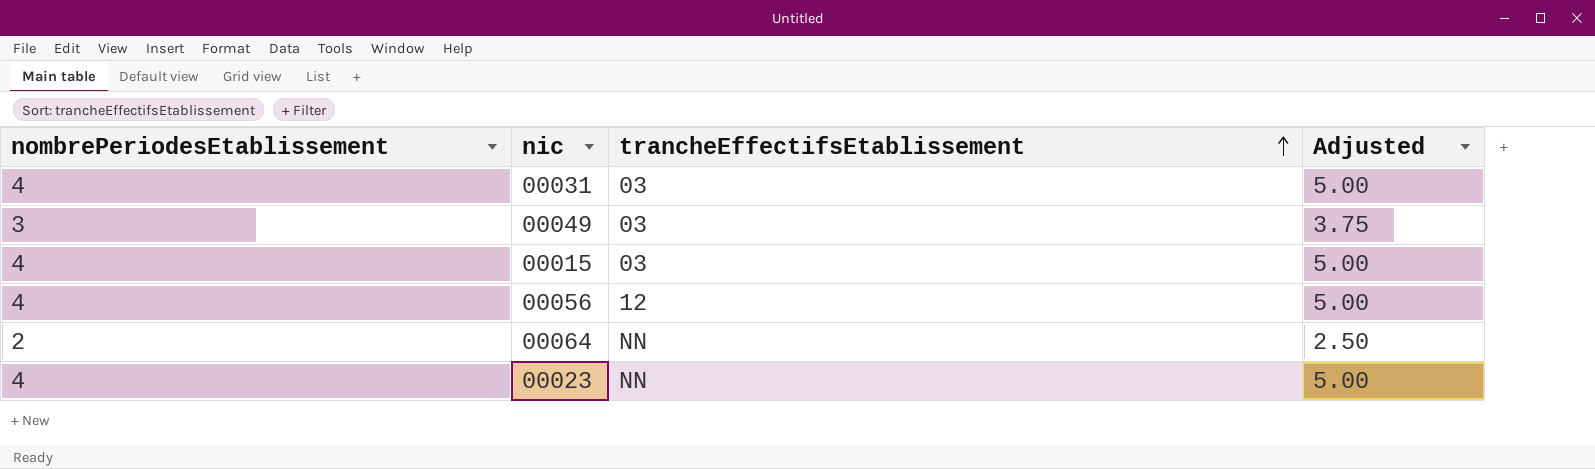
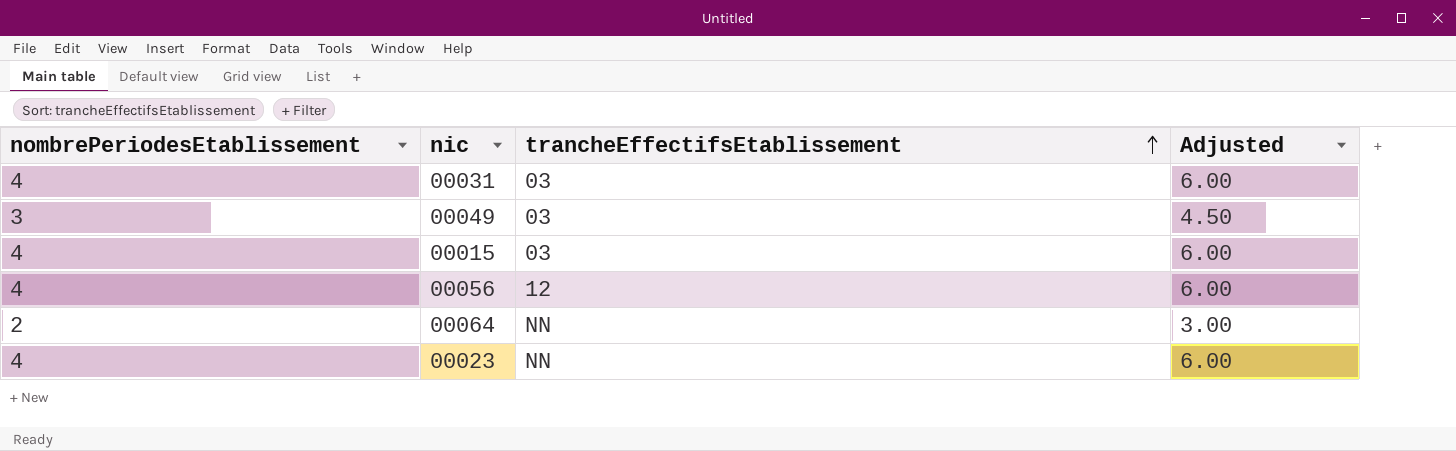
column Adjusted | formula: [nombrePeriodesEtablissement] * 1.25 -> [nombrePeriodesEtablissement] * 1.5

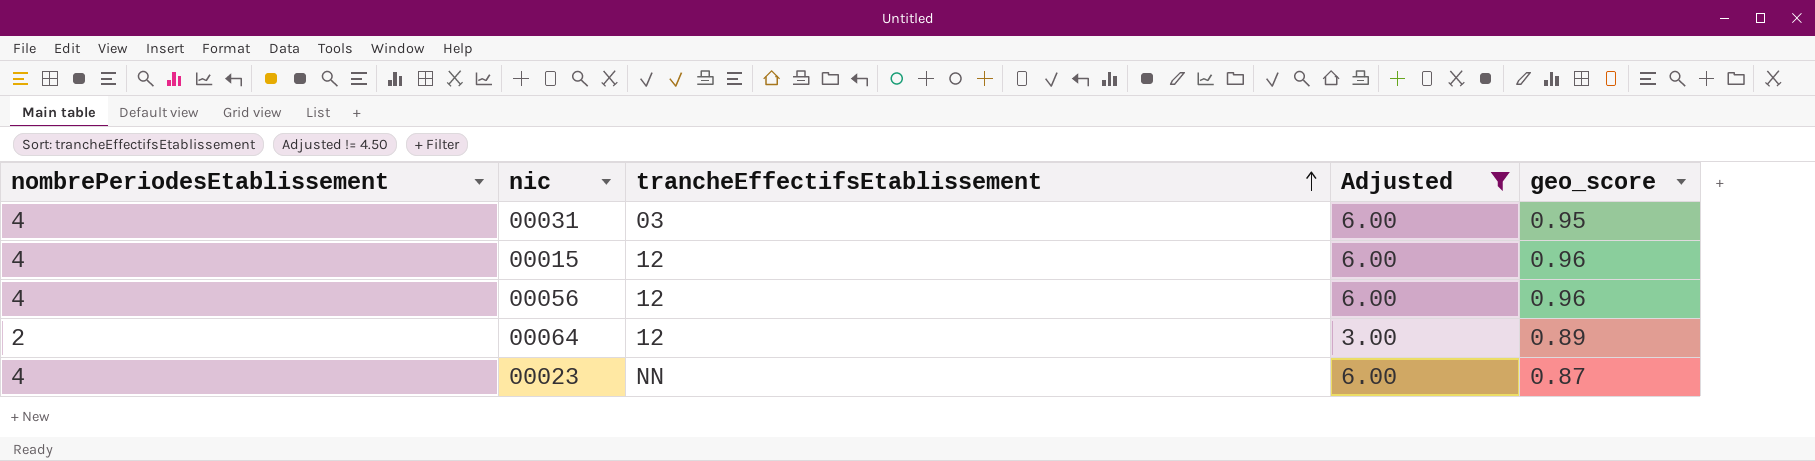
filter: none -> Adjusted != 4.50
column geo_score | position: none -> 5
00015 | trancheEffectifsEtablissement: 03 -> 12
00064 | trancheEffectifsEtablissement: NN -> 12

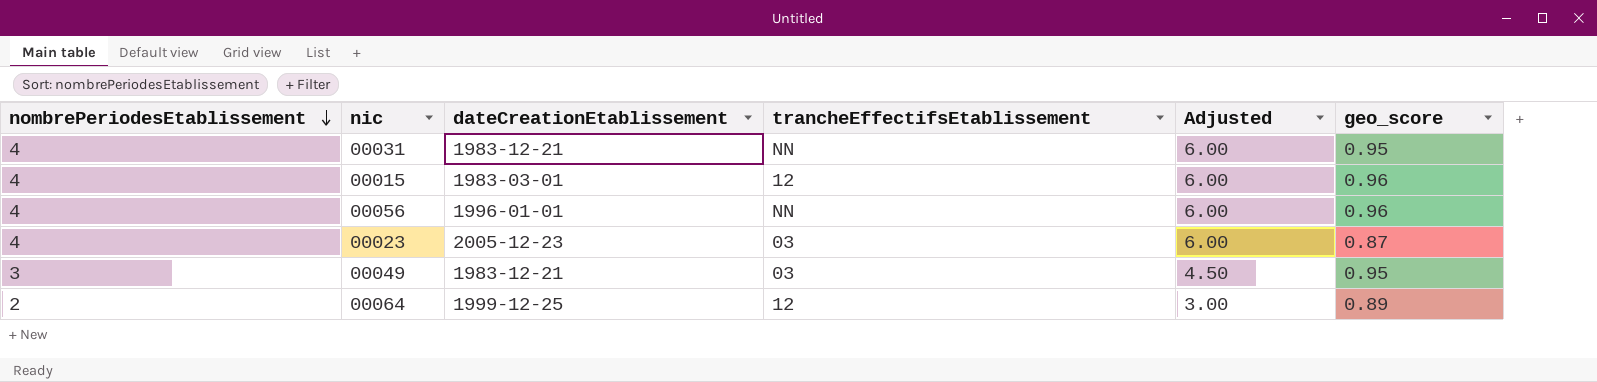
filter: Adjusted != 4.50 -> none
row order: trancheEffectifsEtablissement ascending -> nombrePeriodesEtablissement descending
column dateCreationEtablissement | position: none -> 3
00031 | trancheEffectifsEtablissement: 03 -> NN
00056 | trancheEffectifsEtablissement: 12 -> NN
00023 | trancheEffectifsEtablissement: NN -> 03

